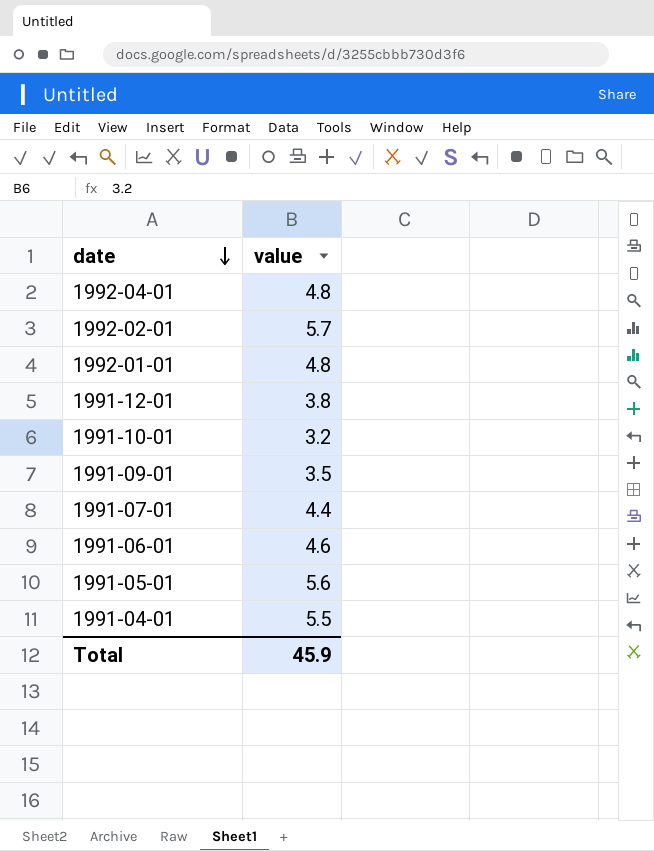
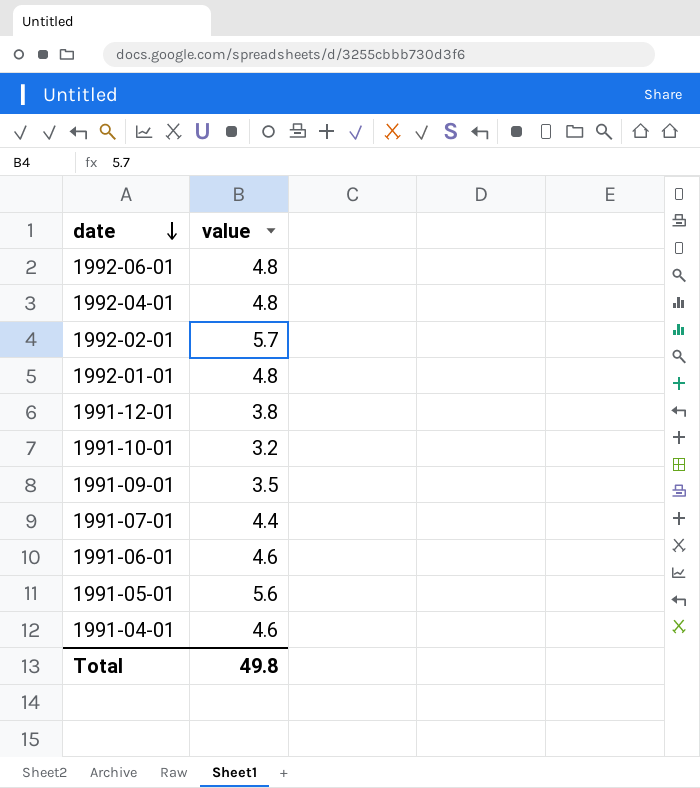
row 1992-06-01: none -> 4.8
1991-04-01 | value: 5.5 -> 4.6
Total | value: 45.9 -> 49.8

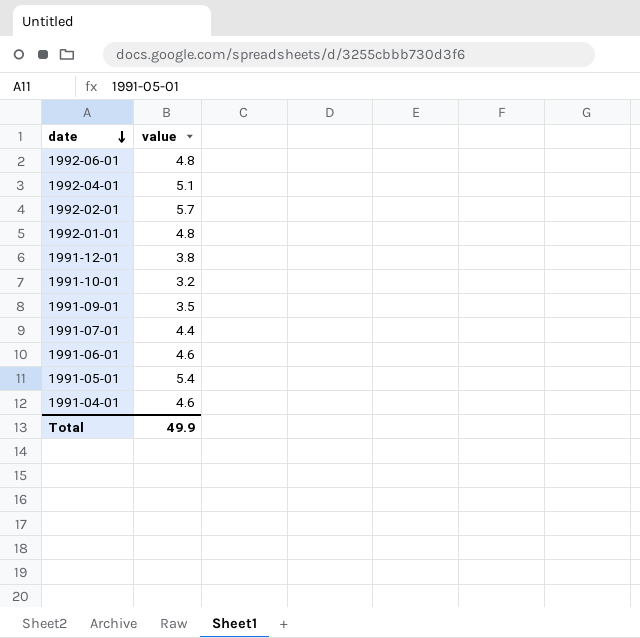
1992-04-01 | value: 4.8 -> 5.1
1991-05-01 | value: 5.6 -> 5.4
Total | value: 49.8 -> 49.9

